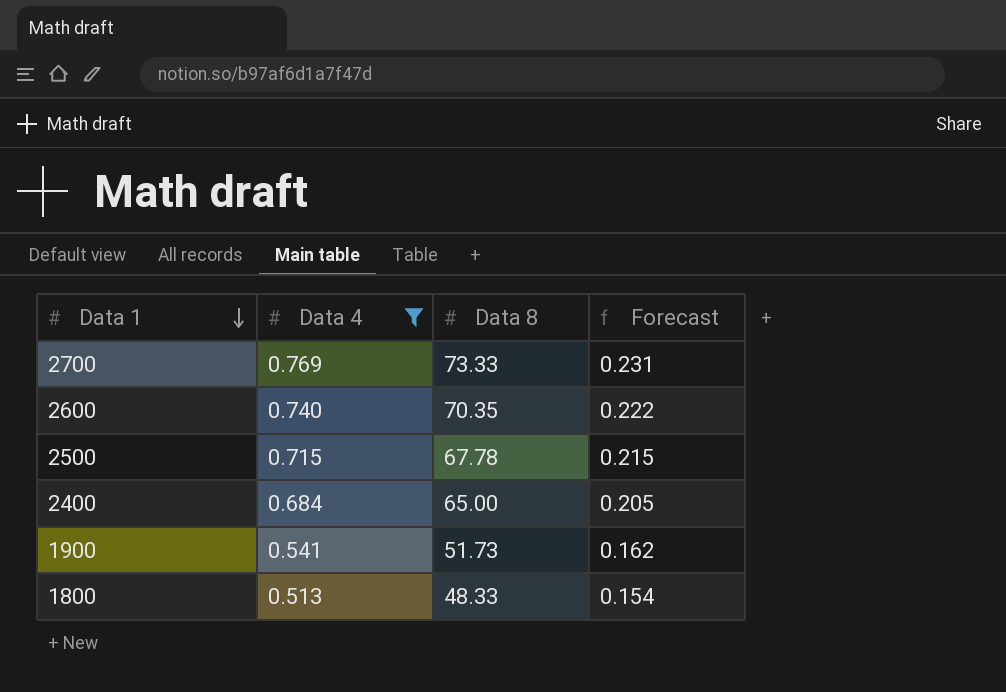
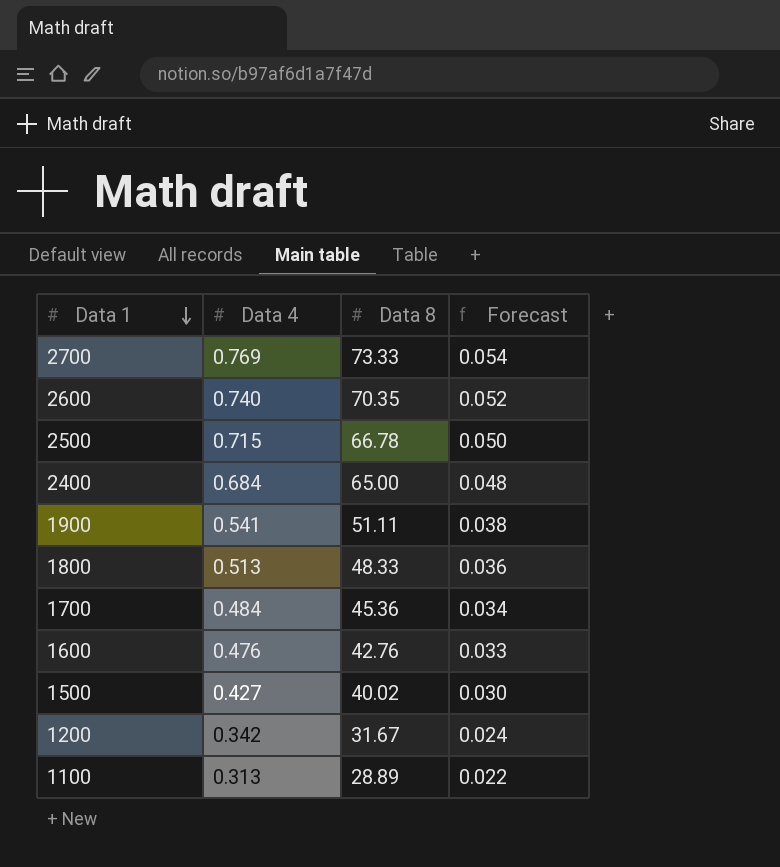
filter: Data 4 >= 0.513 -> none
column Forecast | formula: [Data 4] * 0.3 -> [Data 4] * 0.07
2500 | Data 8: 67.78 -> 66.78
1900 | Data 8: 51.73 -> 51.11

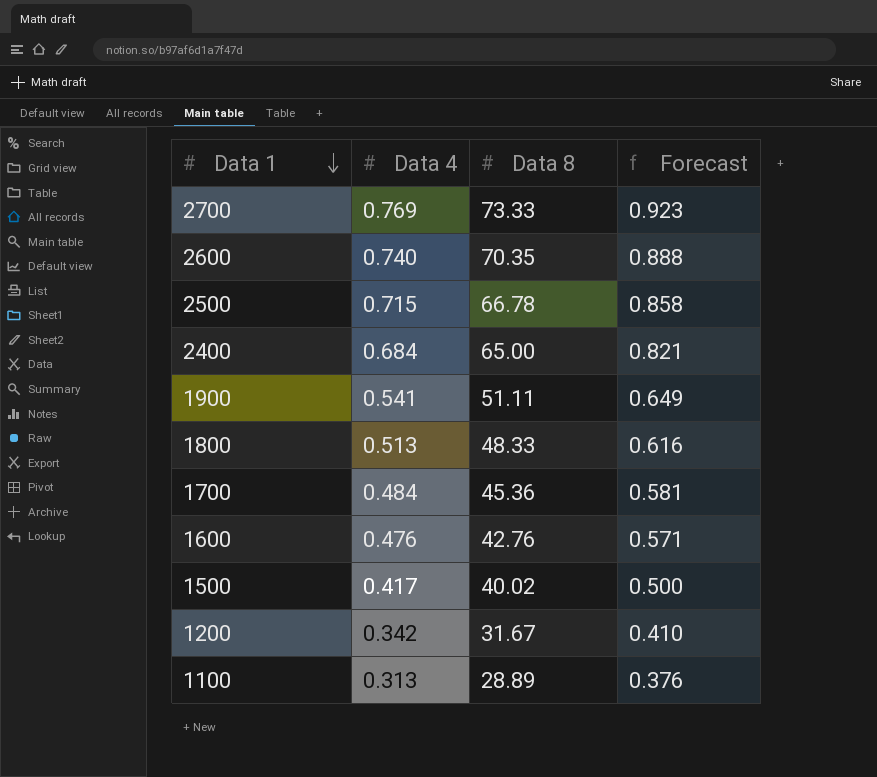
column Forecast | formula: [Data 4] * 0.07 -> [Data 4] * 1.2
1500 | Data 4: 0.427 -> 0.417

